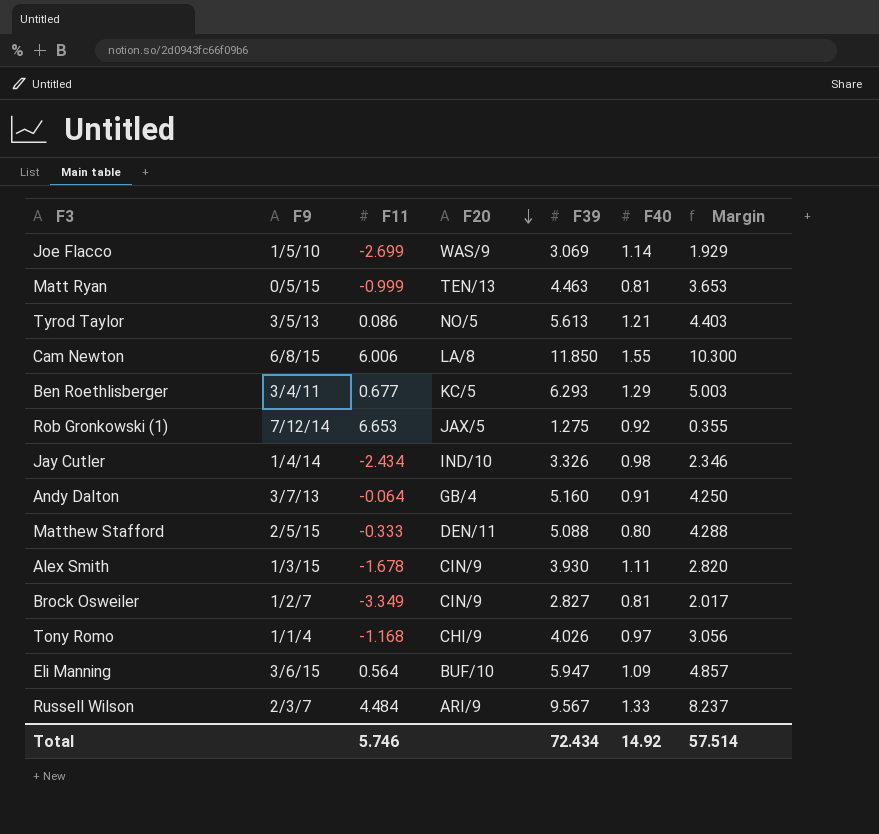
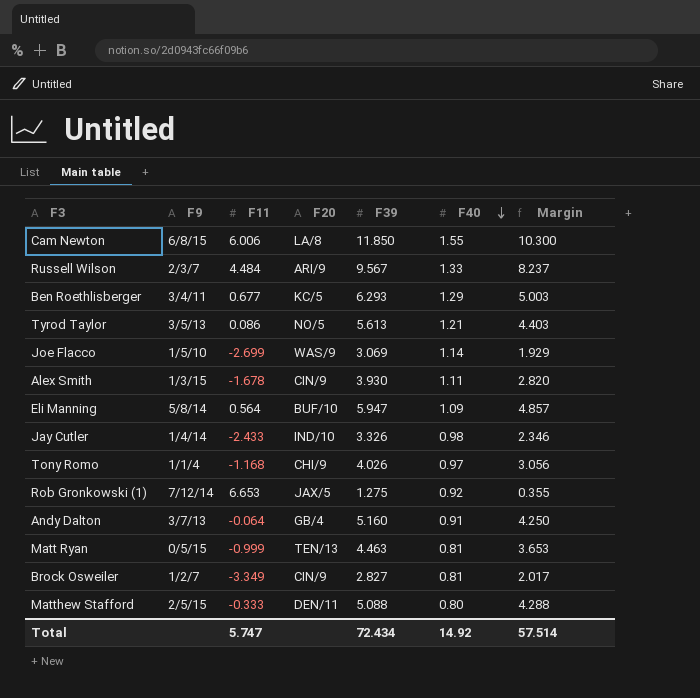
row order: F20 descending -> F40 descending
Eli Manning | F9: 3/6/15 -> 5/8/14
Jay Cutler | F11: -2.434 -> -2.433
Total | F11: 5.746 -> 5.747

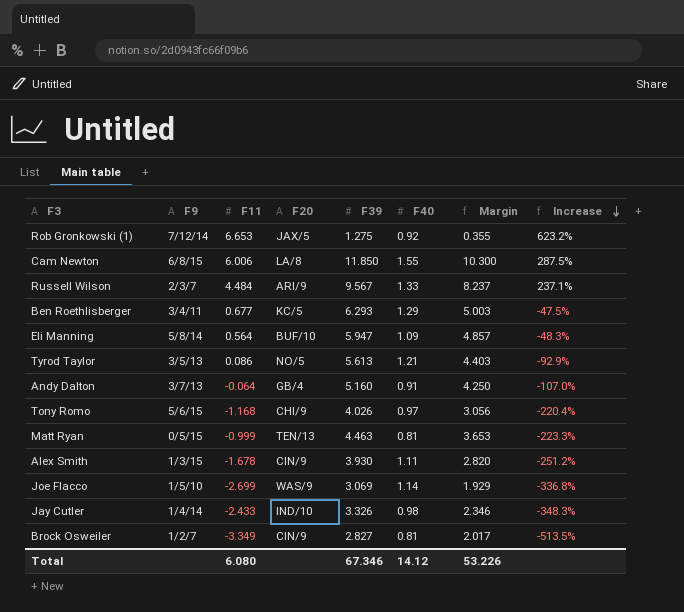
row order: F40 descending -> Increase descending
column Increase | formula: none -> ([F11] - [F40]) / [F40]
row Matthew Stafford: 2/5/15 | -0.333 | DEN/11 | 5.088 | 0.80 | 4.288 -> none
Tony Romo | F9: 1/1/4 -> 5/6/15
Total | F11: 5.747 -> 6.080
Total | F39: 72.434 -> 67.346
Total | F40: 14.92 -> 14.12
Total | Margin: 57.514 -> 53.226

